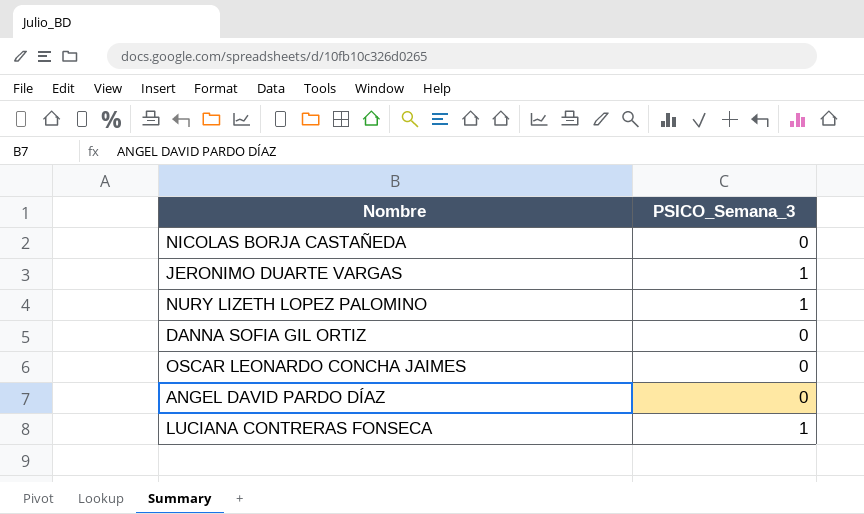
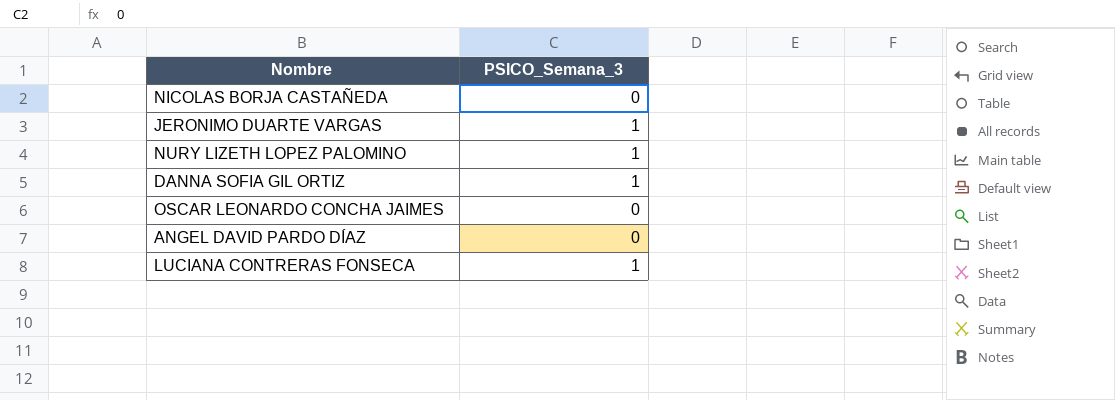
DANNA SOFIA GIL ORTIZ | PSICO_Semana_3: 0 -> 1

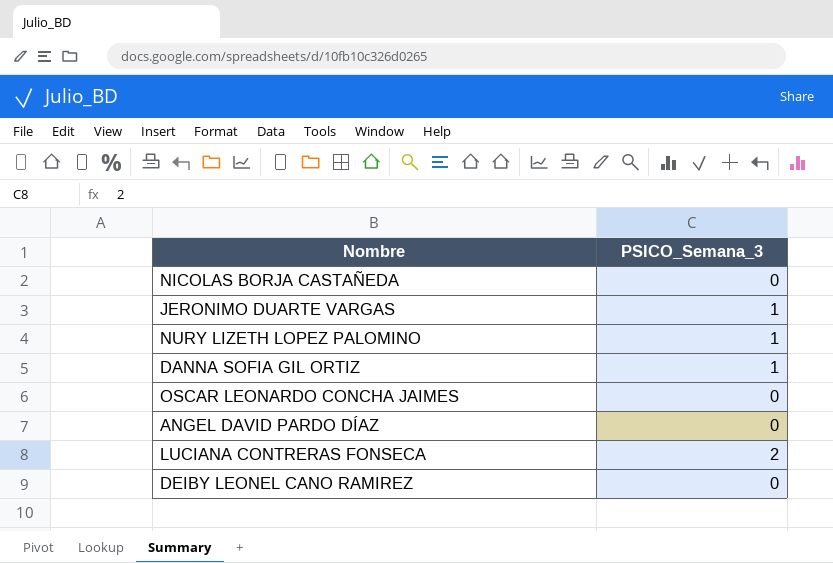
LUCIANA CONTRERAS FONSECA | PSICO_Semana_3: 1 -> 2
row DEIBY LEONEL CANO RAMIREZ: none -> 0

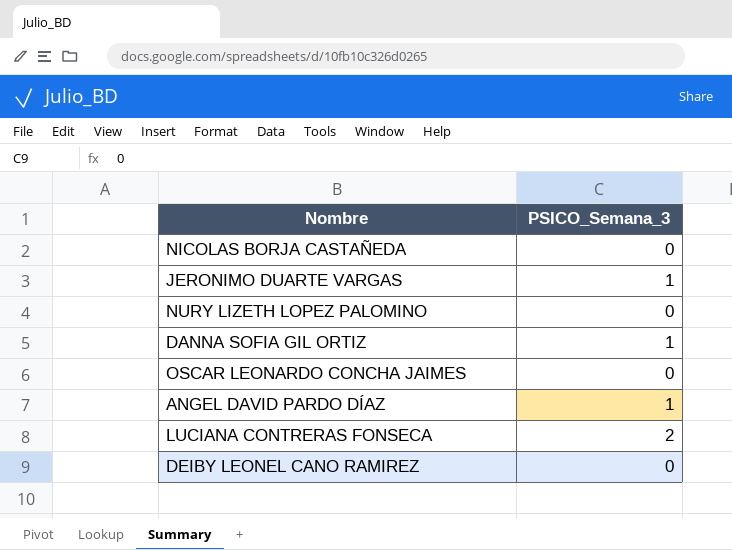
NURY LIZETH LOPEZ PALOMINO | PSICO_Semana_3: 1 -> 0
ANGEL DAVID PARDO DÍAZ | PSICO_Semana_3: 0 -> 1

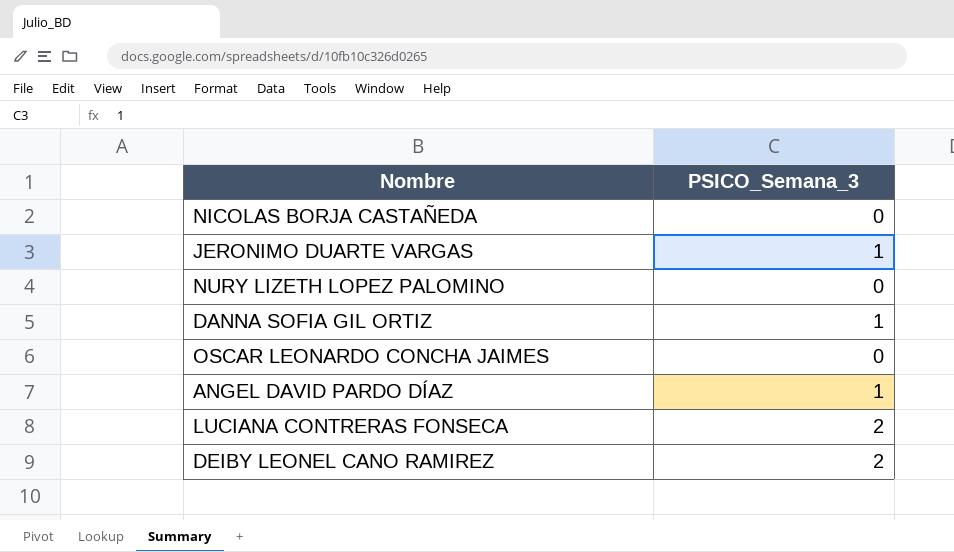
DEIBY LEONEL CANO RAMIREZ | PSICO_Semana_3: 0 -> 2

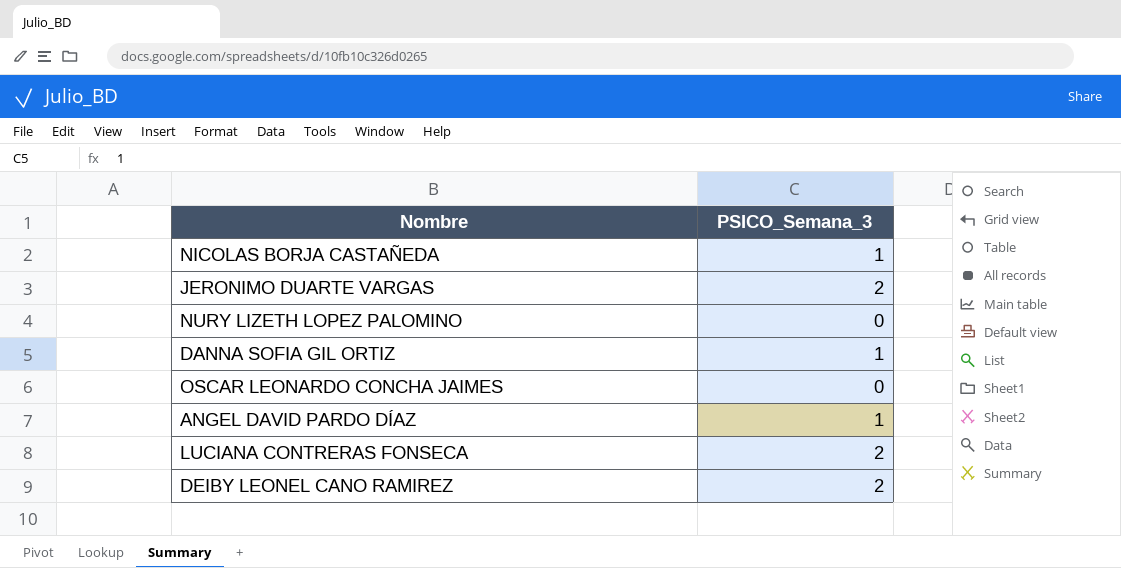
NICOLAS BORJA CASTAÑEDA | PSICO_Semana_3: 0 -> 1
JERONIMO DUARTE VARGAS | PSICO_Semana_3: 1 -> 2

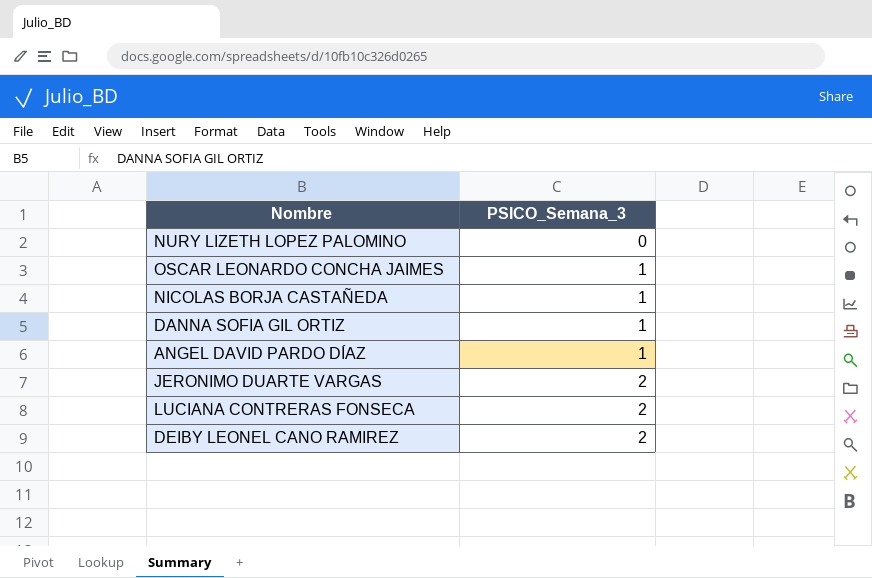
row order: none -> PSICO_Semana_3 ascending
OSCAR LEONARDO CONCHA JAIMES | PSICO_Semana_3: 0 -> 1

